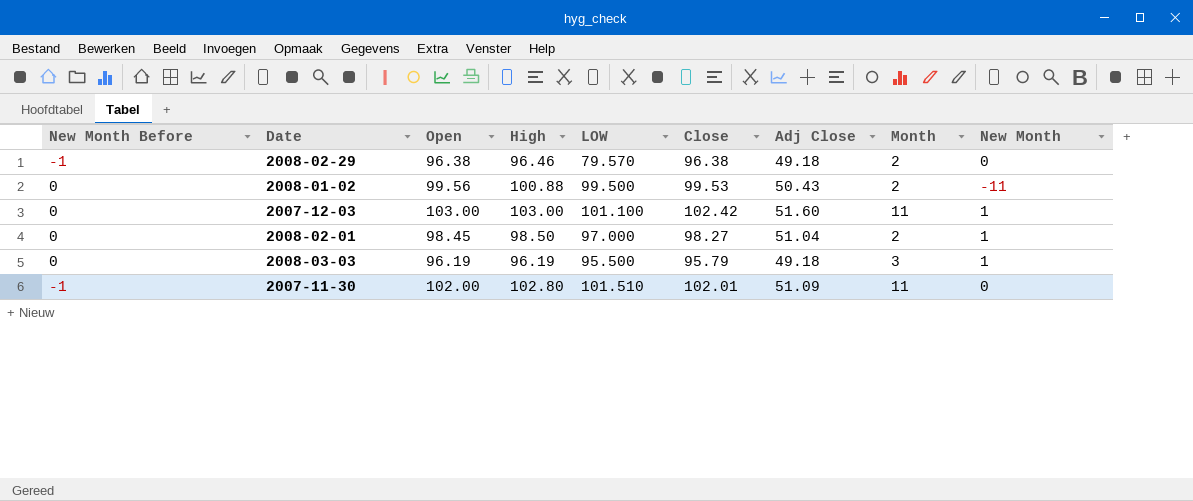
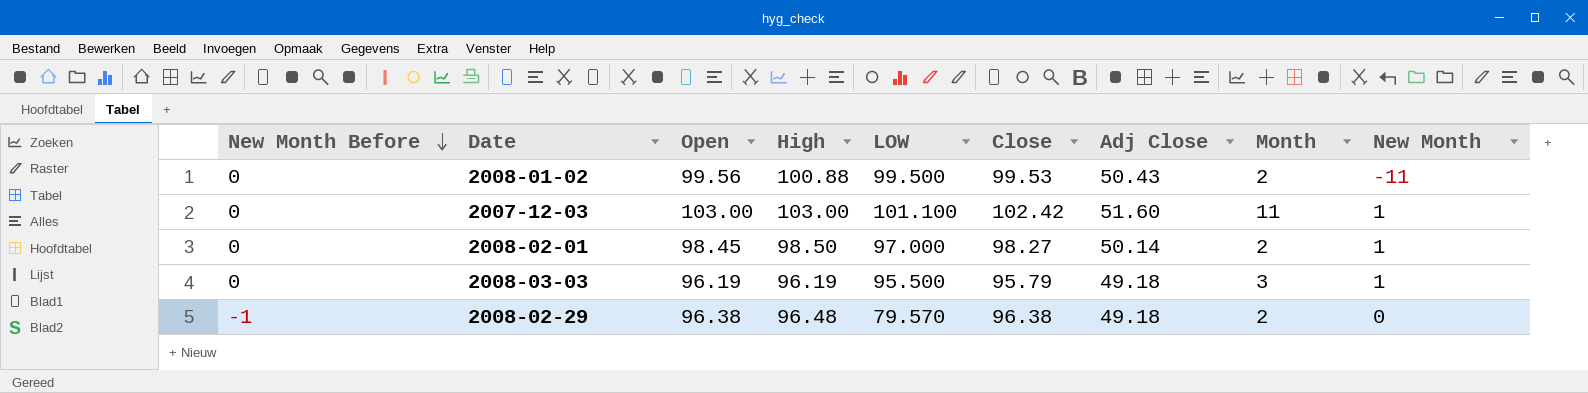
row order: none -> New Month Before descending
row 2007-11-30: -1 | 102.00 | 102.80 | 101.510 | 102.01 | 51.09 | 11 | 0 -> none
2008-02-01 | Adj Close: 51.04 -> 50.14
2008-02-29 | High: 96.46 -> 96.48

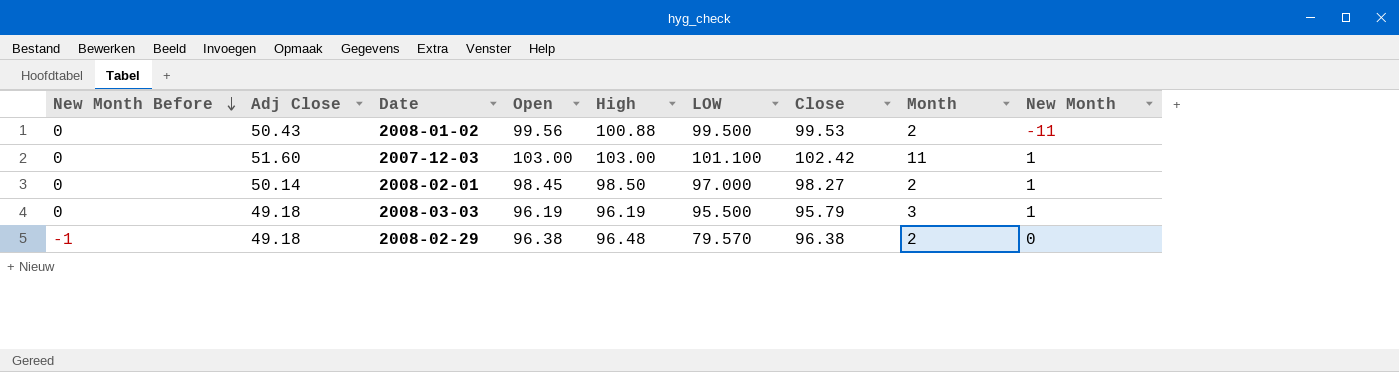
column Adj Close | position: 7 -> 2

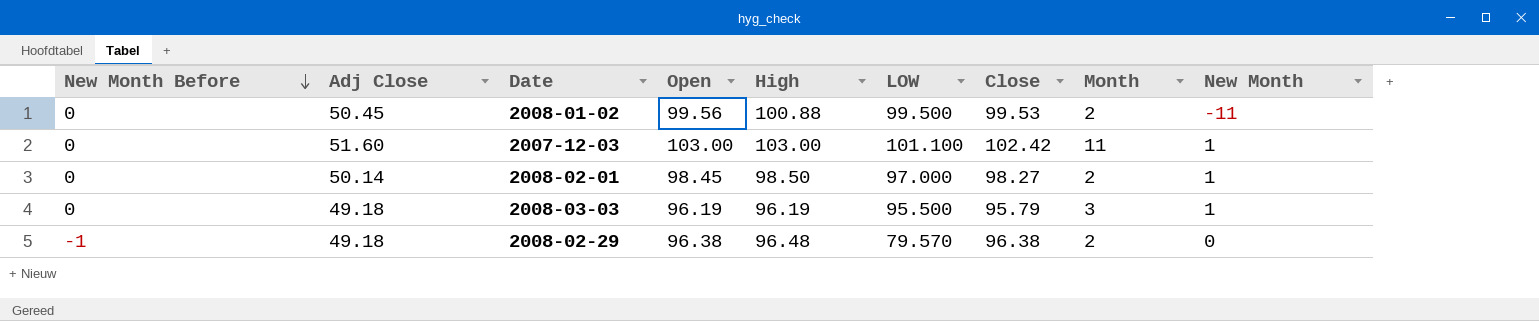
2008-01-02 | Adj Close: 50.43 -> 50.45

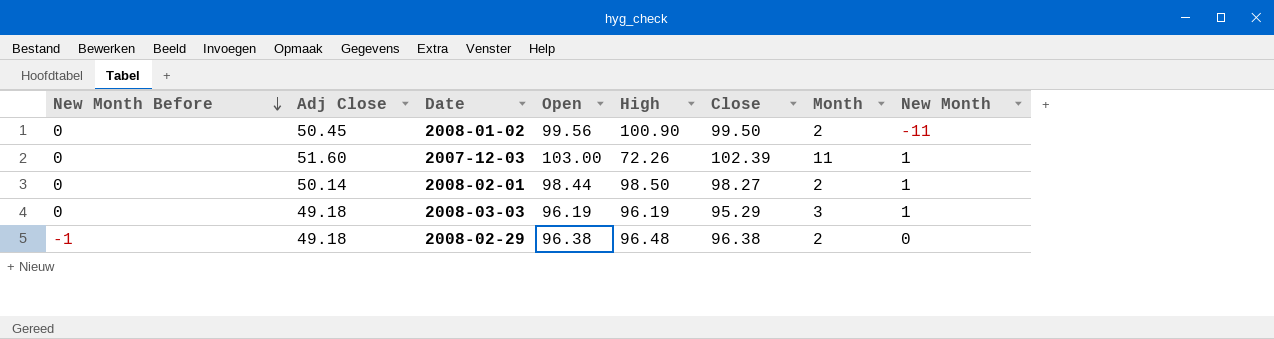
column LOW | position: 6 -> none
2008-01-02 | High: 100.88 -> 100.90
2008-01-02 | Close: 99.53 -> 99.50
2007-12-03 | High: 103.00 -> 72.26
2007-12-03 | Close: 102.42 -> 102.39
2008-02-01 | Open: 98.45 -> 98.44
2008-03-03 | Close: 95.79 -> 95.29

